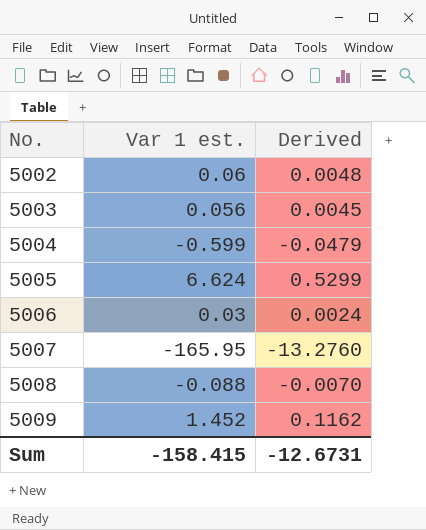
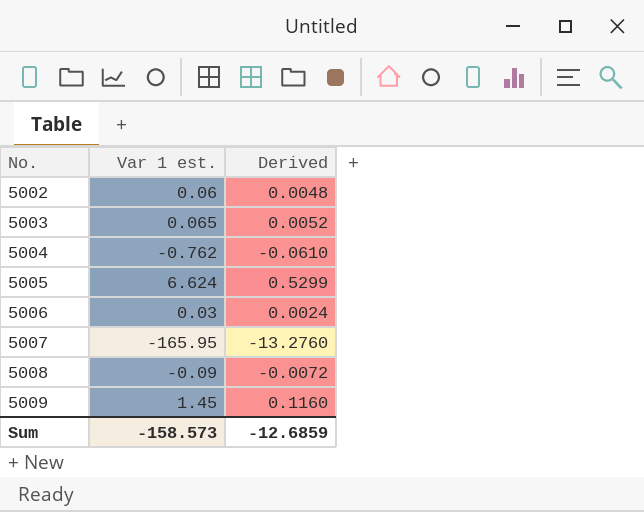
5003 | Var 1 est.: 0.056 -> 0.065
5003 | Derived: 0.0045 -> 0.0052
5004 | Var 1 est.: -0.599 -> -0.762
5004 | Derived: -0.0479 -> -0.0610
5008 | Var 1 est.: -0.088 -> -0.09
5008 | Derived: -0.0070 -> -0.0072
5009 | Var 1 est.: 1.452 -> 1.45
5009 | Derived: 0.1162 -> 0.1160
Sum | Var 1 est.: -158.415 -> -158.573
Sum | Derived: -12.6731 -> -12.6859

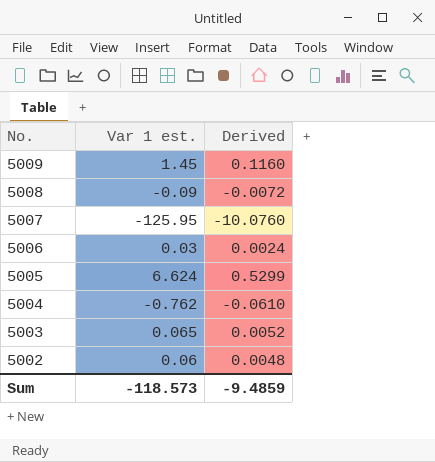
row order: No. ascending -> No. descending
5007 | Var 1 est.: -165.95 -> -125.95
5007 | Derived: -13.2760 -> -10.0760
Sum | Var 1 est.: -158.573 -> -118.573
Sum | Derived: -12.6859 -> -9.4859

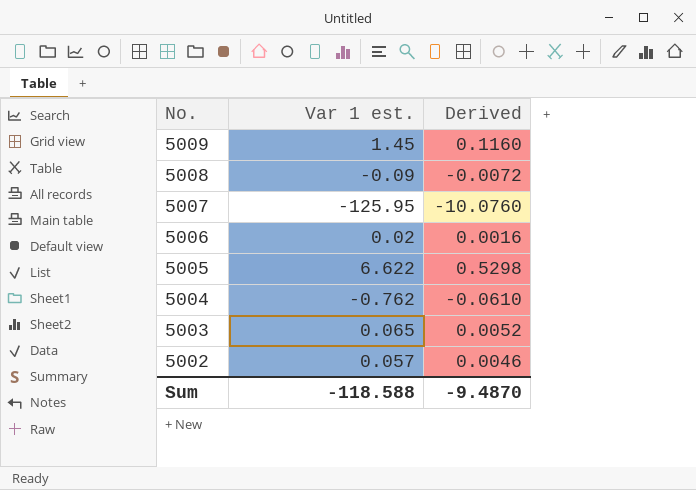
5006 | Var 1 est.: 0.03 -> 0.02
5006 | Derived: 0.0024 -> 0.0016
5005 | Var 1 est.: 6.624 -> 6.622
5005 | Derived: 0.5299 -> 0.5298
5002 | Var 1 est.: 0.06 -> 0.057
5002 | Derived: 0.0048 -> 0.0046
Sum | Var 1 est.: -118.573 -> -118.588
Sum | Derived: -9.4859 -> -9.4870

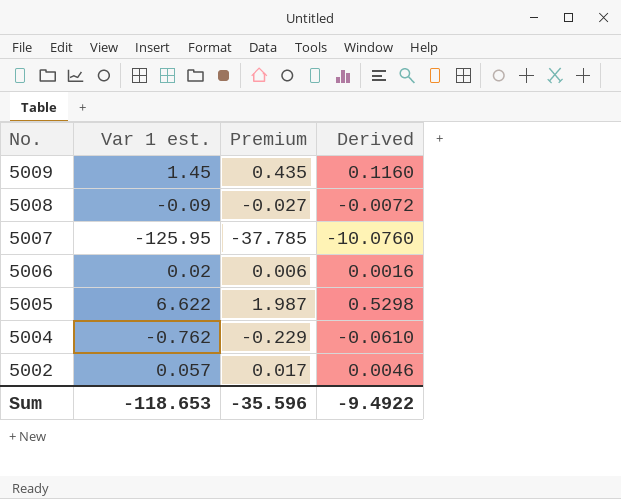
column Premium | formula: none -> [Var 1 est.] * 0.3
row 5003: 0.065 | 0.0052 -> none
Sum | Var 1 est.: -118.588 -> -118.653
Sum | Derived: -9.4870 -> -9.4922

